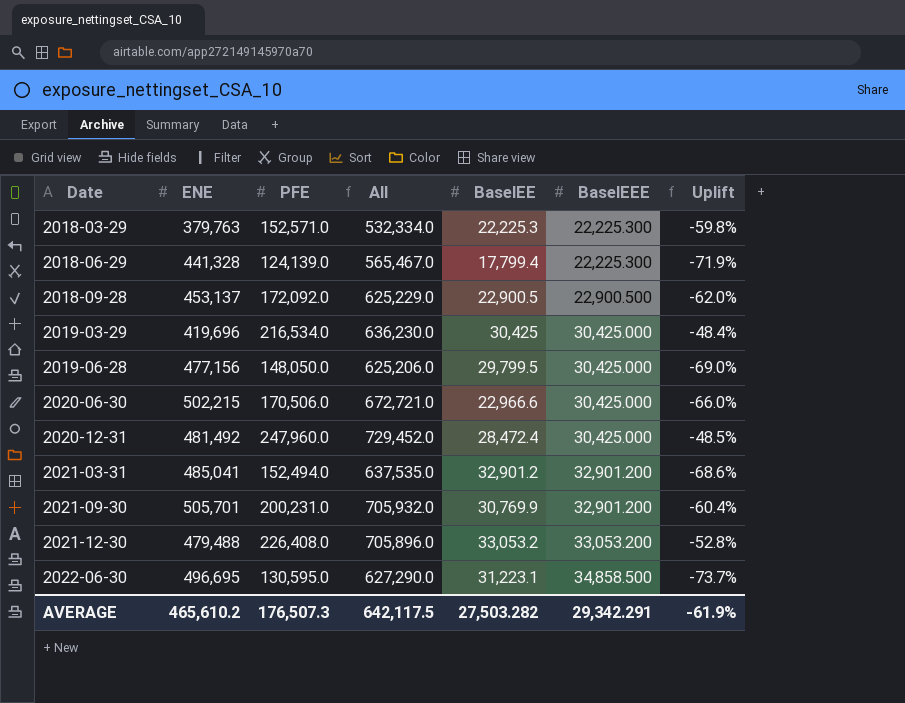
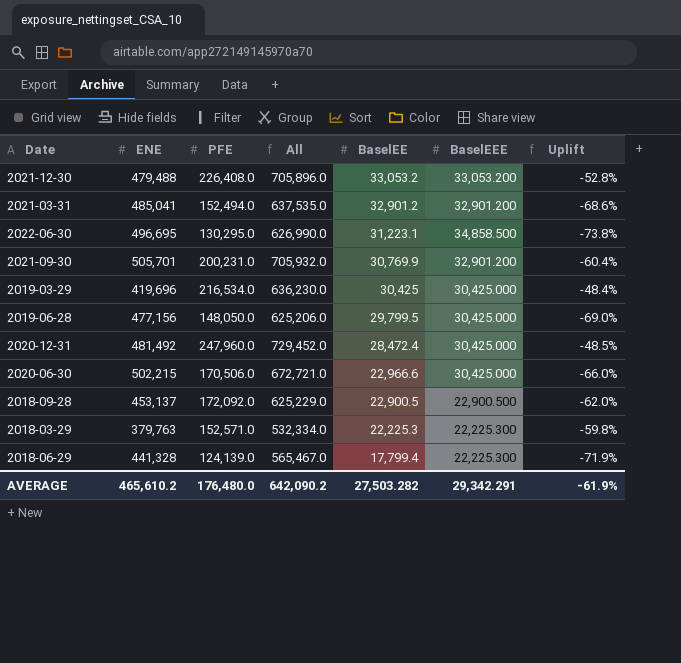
row order: Date ascending -> BaselEE descending
2022-06-30 | PFE: 130,595.0 -> 130,295.0
2022-06-30 | All: 627,290.0 -> 626,990.0
2022-06-30 | Uplift: -73.7% -> -73.8%
AVERAGE | PFE: 176,507.3 -> 176,480.0
AVERAGE | All: 642,117.5 -> 642,090.2

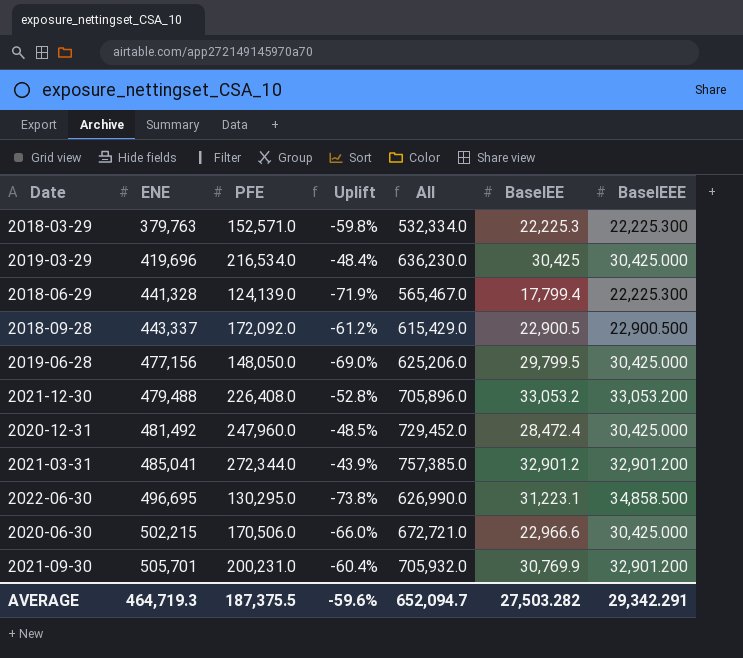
row order: BaselEE descending -> ENE ascending
column Uplift | position: 7 -> 4
2018-09-28 | ENE: 453,137 -> 443,337
2018-09-28 | Uplift: -62.0% -> -61.2%
2018-09-28 | All: 625,229.0 -> 615,429.0
2021-03-31 | PFE: 152,494.0 -> 272,344.0
2021-03-31 | Uplift: -68.6% -> -43.9%
2021-03-31 | All: 637,535.0 -> 757,385.0
AVERAGE | ENE: 465,610.2 -> 464,719.3
AVERAGE | PFE: 176,480.0 -> 187,375.5
AVERAGE | Uplift: -61.9% -> -59.6%
AVERAGE | All: 642,090.2 -> 652,094.7

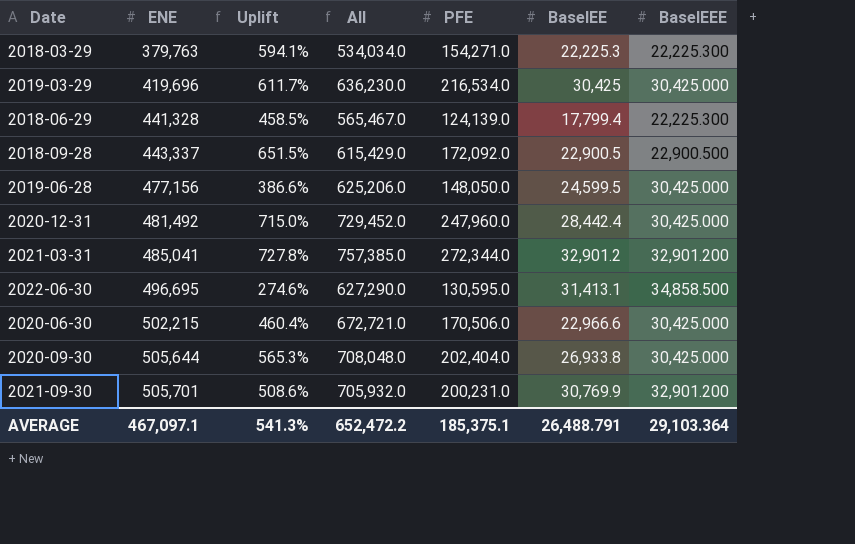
column Uplift | formula: ([PFE] - [ENE]) / [ENE] -> ([PFE] - [BaselEEE]) / [BaselEEE]
column PFE | position: 3 -> 5
row 2021-12-30: 479,488 | 226,408.0 | -52.8% | 705,896.0 | 33,053.2 | 33,053.200 -> none
2018-03-29 | All: 532,334.0 -> 534,034.0
2018-03-29 | PFE: 152,571.0 -> 154,271.0
2019-06-28 | BaselEE: 29,799.5 -> 24,599.5
2020-12-31 | BaselEE: 28,472.4 -> 28,442.4
2022-06-30 | All: 626,990.0 -> 627,290.0
2022-06-30 | PFE: 130,295.0 -> 130,595.0
2022-06-30 | BaselEE: 31,223.1 -> 31,413.1
row 2020-09-30: none -> 505,644 | 565.3% | 708,048.0 | 202,404.0 | 26,933.8 | 30,425.000
AVERAGE | ENE: 464,719.3 -> 467,097.1
AVERAGE | Uplift: -59.6% -> 541.3%
AVERAGE | All: 652,094.7 -> 652,472.2
AVERAGE | PFE: 187,375.5 -> 185,375.1
AVERAGE | BaselEE: 27,503.282 -> 26,488.791
AVERAGE | BaselEEE: 29,342.291 -> 29,103.364

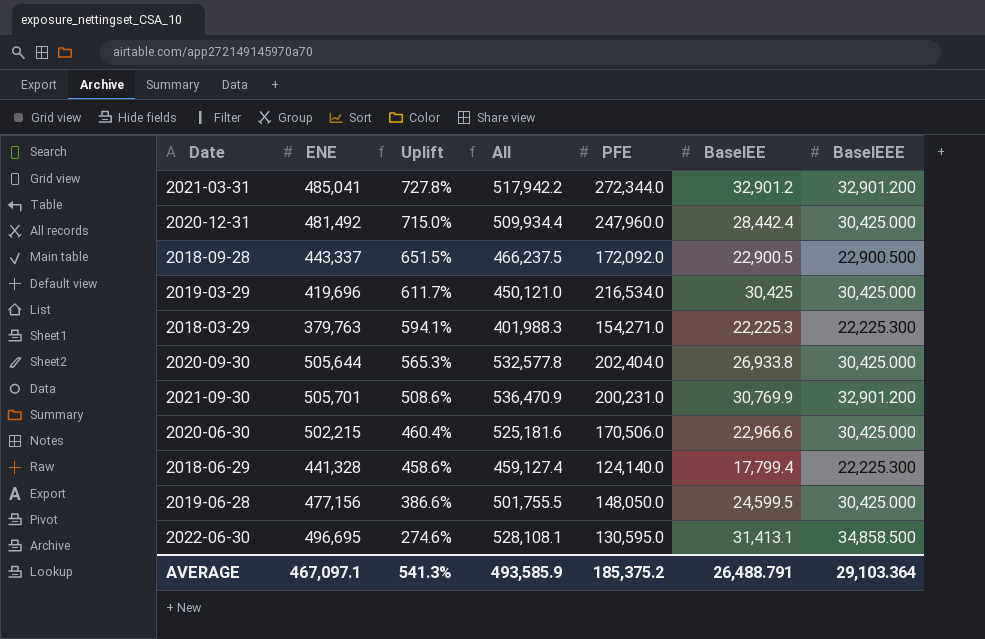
row order: ENE ascending -> Uplift descending
column All | formula: [ENE] + [PFE] -> [ENE] + [BaselEE]
2018-06-29 | Uplift: 458.5% -> 458.6%
2018-06-29 | PFE: 124,139.0 -> 124,140.0
AVERAGE | All: 652,472.2 -> 493,585.9
AVERAGE | PFE: 185,375.1 -> 185,375.2

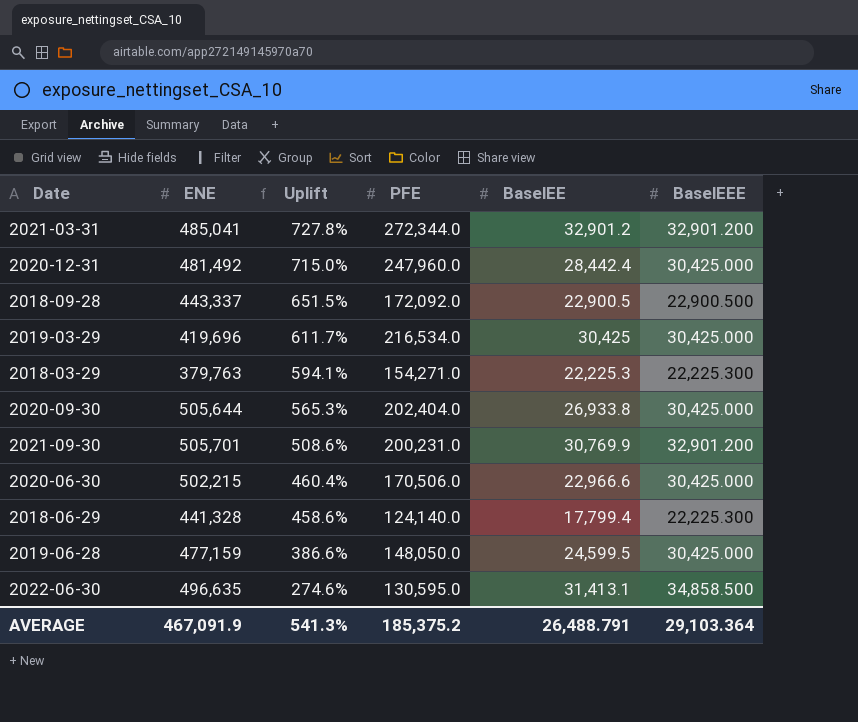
column All | formula: [ENE] + [BaselEE] -> none
2019-06-28 | ENE: 477,156 -> 477,159
2022-06-30 | ENE: 496,695 -> 496,635
AVERAGE | ENE: 467,097.1 -> 467,091.9

